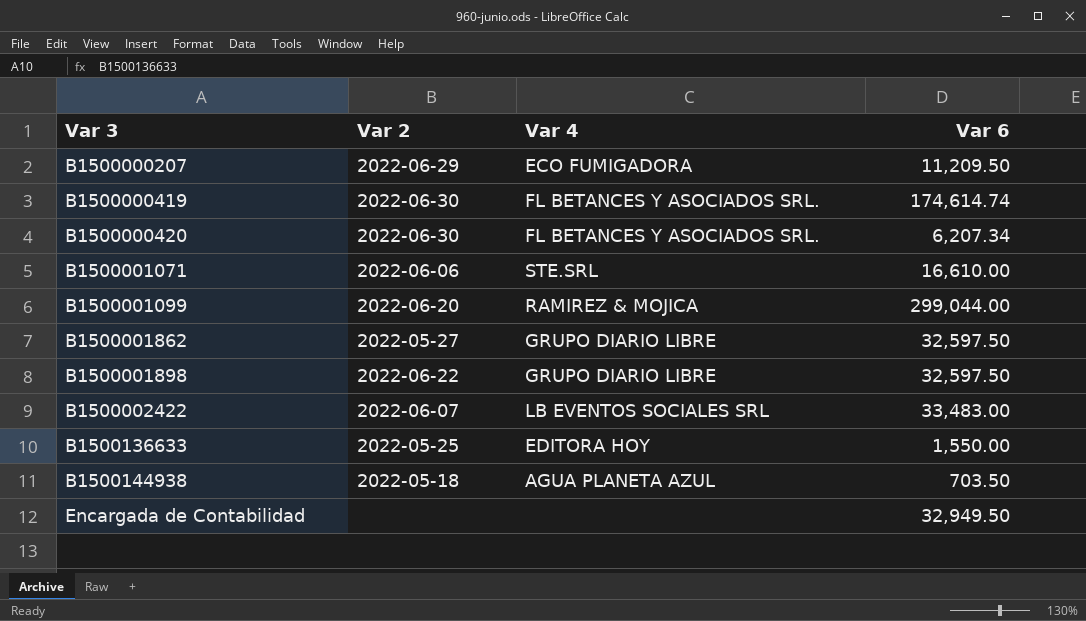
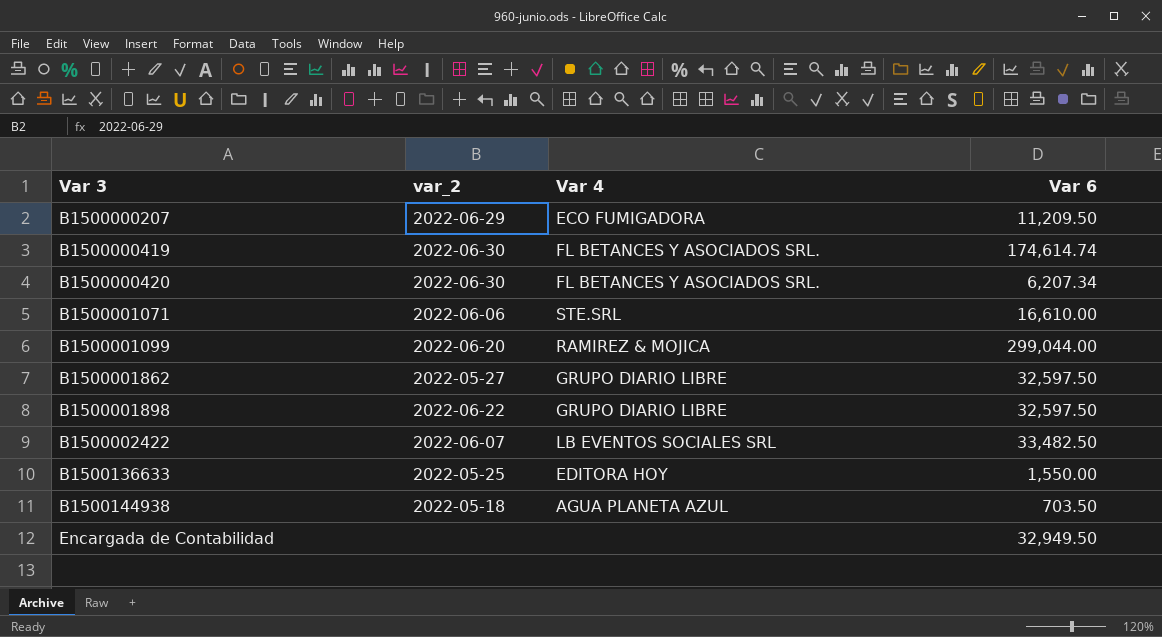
column name: Var 2 -> var_2
B1500002422 | Var 6: 33,483.00 -> 33,482.50

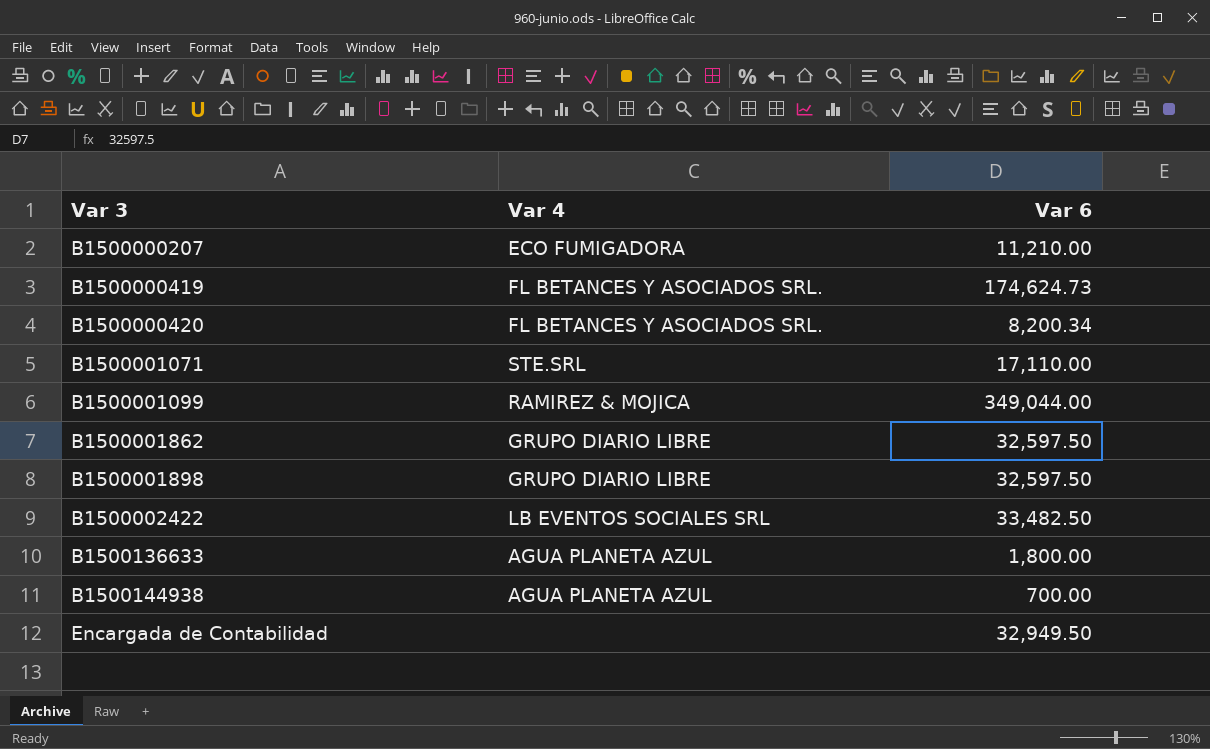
column var_2 | position: 2 -> none
B1500000207 | Var 6: 11,209.50 -> 11,210.00
B1500000419 | Var 6: 174,614.74 -> 174,624.73
B1500000420 | Var 6: 6,207.34 -> 8,200.34
B1500001071 | Var 6: 16,610.00 -> 17,110.00
B1500001099 | Var 6: 299,044.00 -> 349,044.00
B1500136633 | Var 4: EDITORA HOY -> AGUA PLANETA AZUL
B1500136633 | Var 6: 1,550.00 -> 1,800.00
B1500144938 | Var 6: 703.50 -> 700.00

